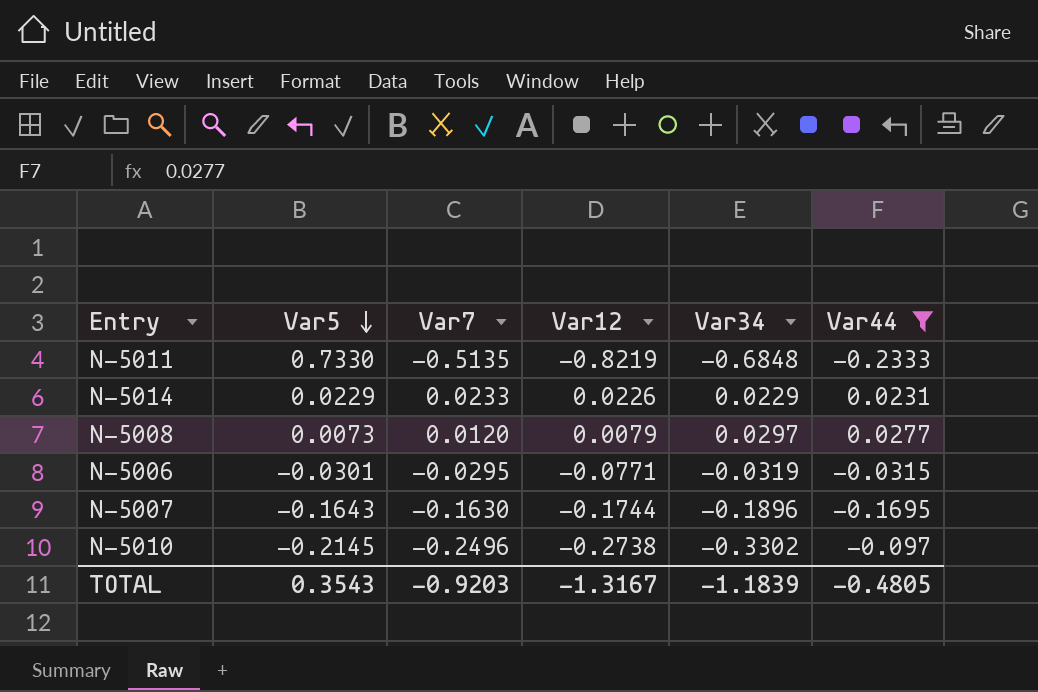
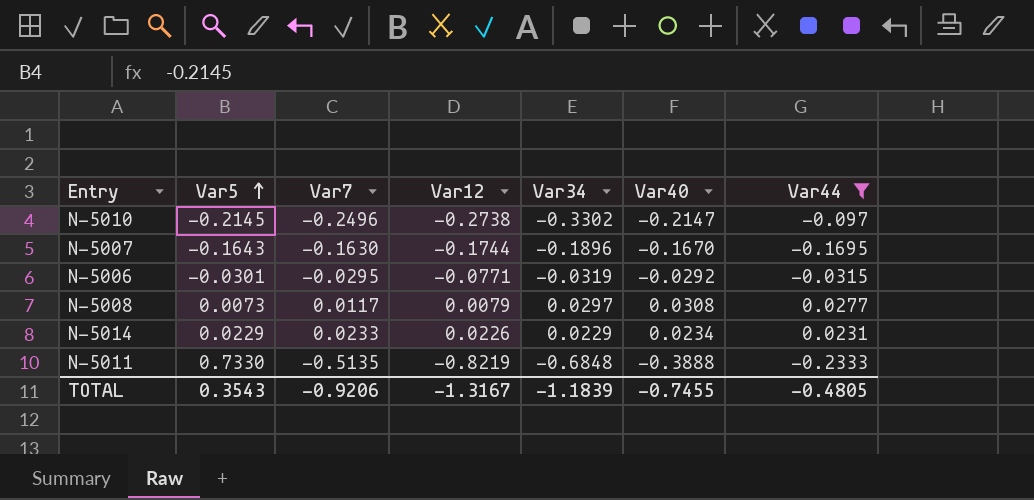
row order: Var5 descending -> Var5 ascending
column Var40 | position: none -> 6
N-5008 | Var7: 0.0120 -> 0.0117
TOTAL | Var7: -0.9203 -> -0.9206

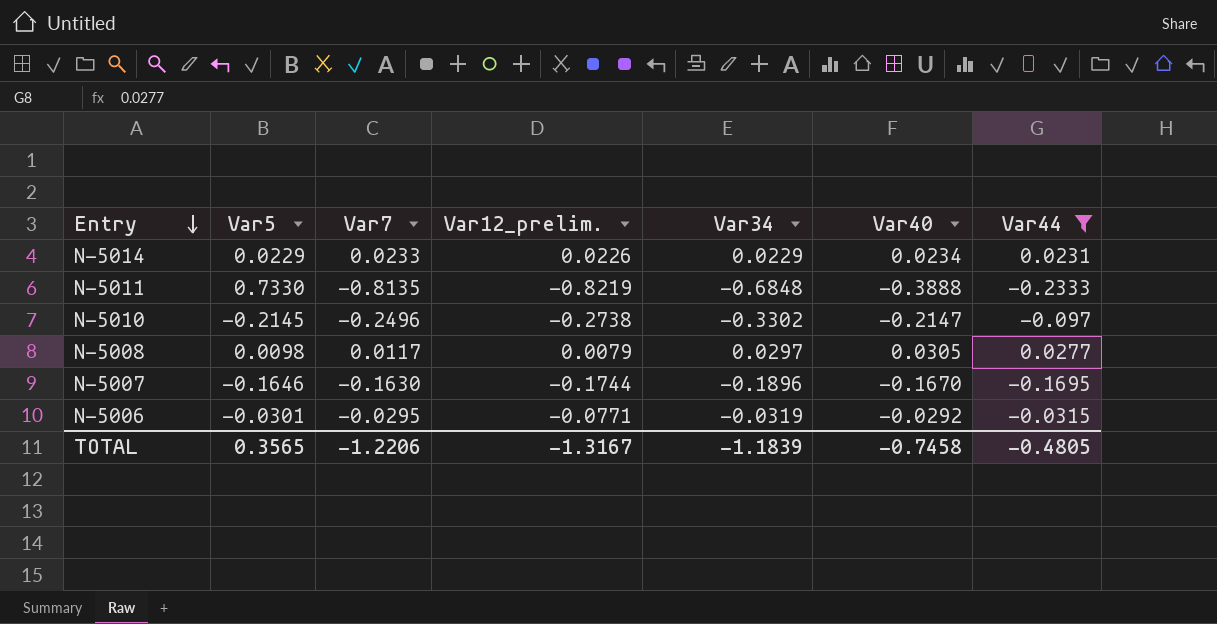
row order: Var5 ascending -> Entry descending
column name: Var12 -> Var12_prelim.
N-5011 | Var7: -0.5135 -> -0.8135
N-5008 | Var5: 0.0073 -> 0.0098
N-5008 | Var40: 0.0308 -> 0.0305
N-5007 | Var5: -0.1643 -> -0.1646
TOTAL | Var5: 0.3543 -> 0.3565
TOTAL | Var7: -0.9206 -> -1.2206
TOTAL | Var40: -0.7455 -> -0.7458

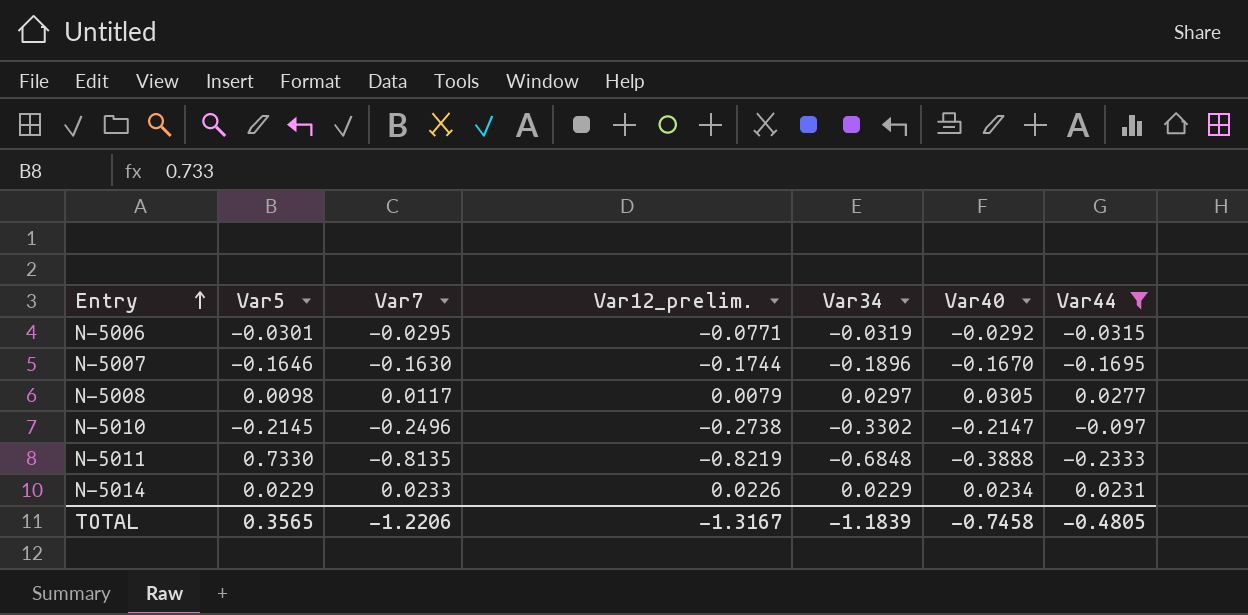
row order: Entry descending -> Entry ascending

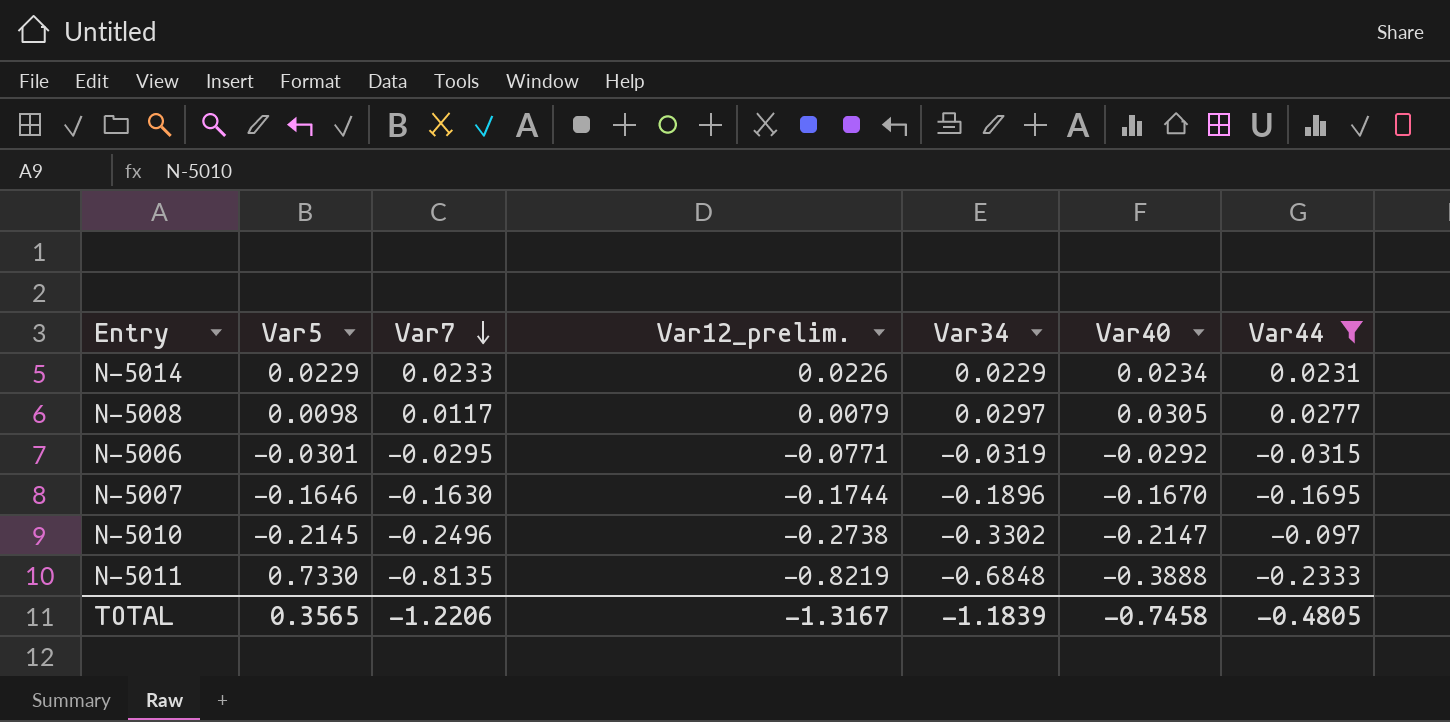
row order: Entry ascending -> Var7 descending

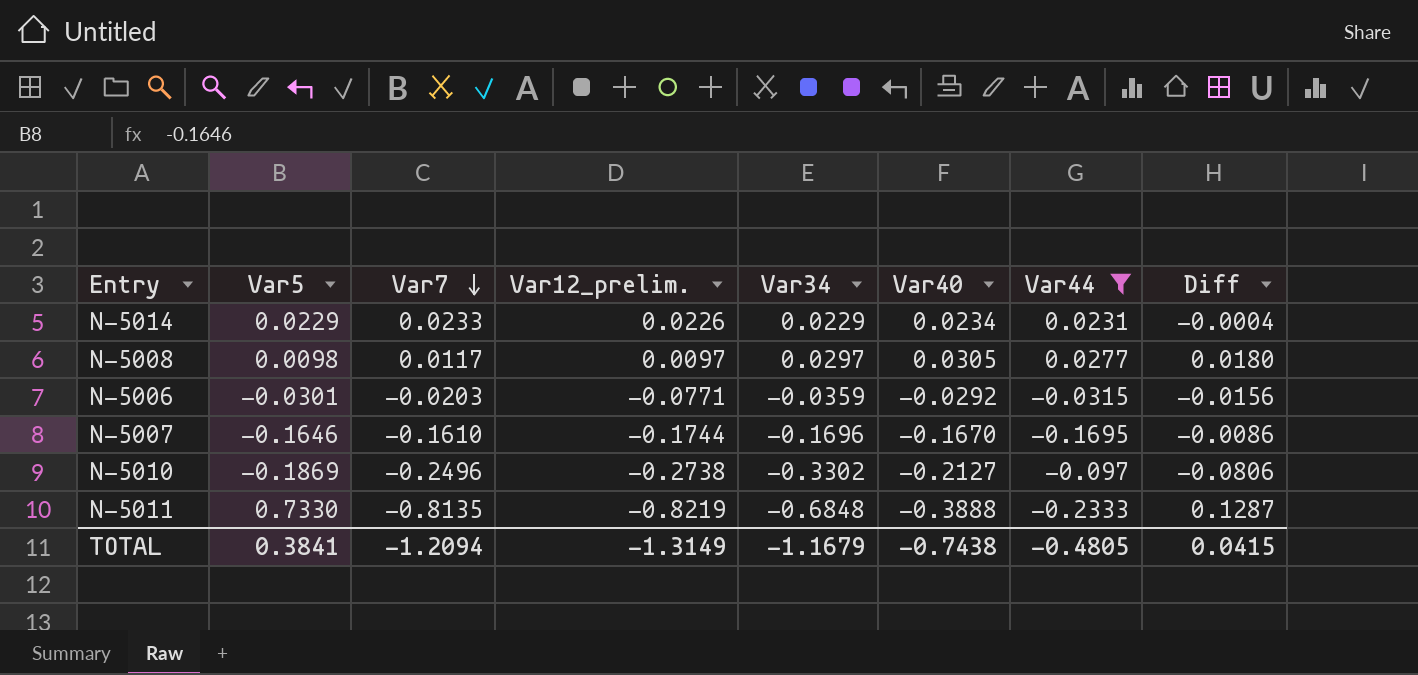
column Diff | formula: none -> [Var34] - [Var7]
N-5008 | Var12_prelim.: 0.0079 -> 0.0097
N-5006 | Var7: -0.0295 -> -0.0203
N-5006 | Var34: -0.0319 -> -0.0359
N-5007 | Var7: -0.1630 -> -0.1610
N-5007 | Var34: -0.1896 -> -0.1696
N-5010 | Var5: -0.2145 -> -0.1869
N-5010 | Var40: -0.2147 -> -0.2127
TOTAL | Var5: 0.3565 -> 0.3841
TOTAL | Var7: -1.2206 -> -1.2094
TOTAL | Var12_prelim.: -1.3167 -> -1.3149
TOTAL | Var34: -1.1839 -> -1.1679
TOTAL | Var40: -0.7458 -> -0.7438

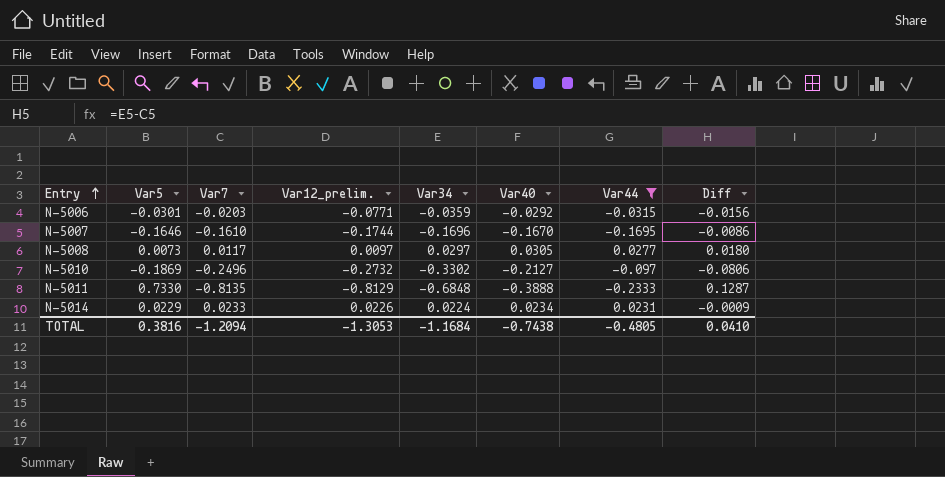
row order: Var7 descending -> Entry ascending
N-5008 | Var5: 0.0098 -> 0.0073
N-5010 | Var12_prelim.: -0.2738 -> -0.2732
N-5011 | Var12_prelim.: -0.8219 -> -0.8129
N-5014 | Var34: 0.0229 -> 0.0224
N-5014 | Diff: -0.0004 -> -0.0009
TOTAL | Var5: 0.3841 -> 0.3816
TOTAL | Var12_prelim.: -1.3149 -> -1.3053
TOTAL | Var34: -1.1679 -> -1.1684
TOTAL | Diff: 0.0415 -> 0.0410

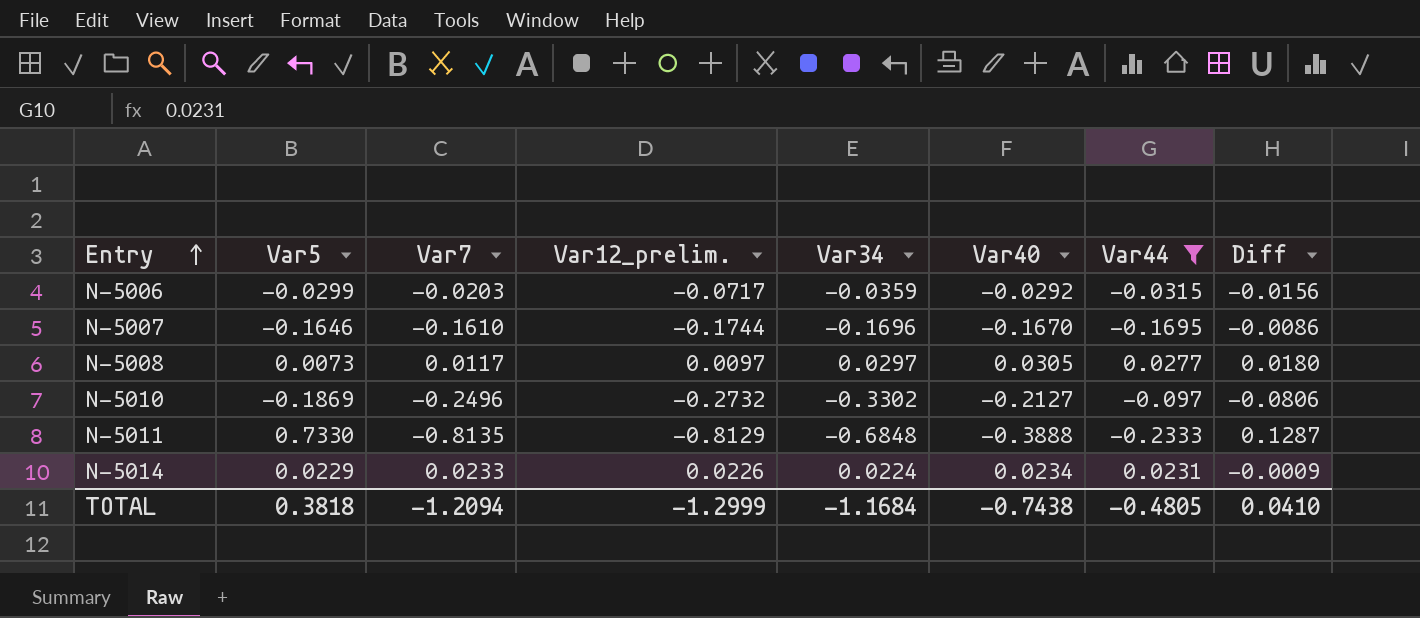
N-5006 | Var5: -0.0301 -> -0.0299
N-5006 | Var12_prelim.: -0.0771 -> -0.0717
TOTAL | Var5: 0.3816 -> 0.3818
TOTAL | Var12_prelim.: -1.3053 -> -1.2999

